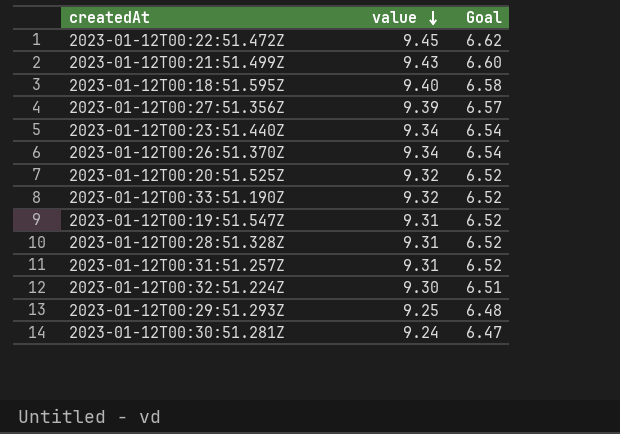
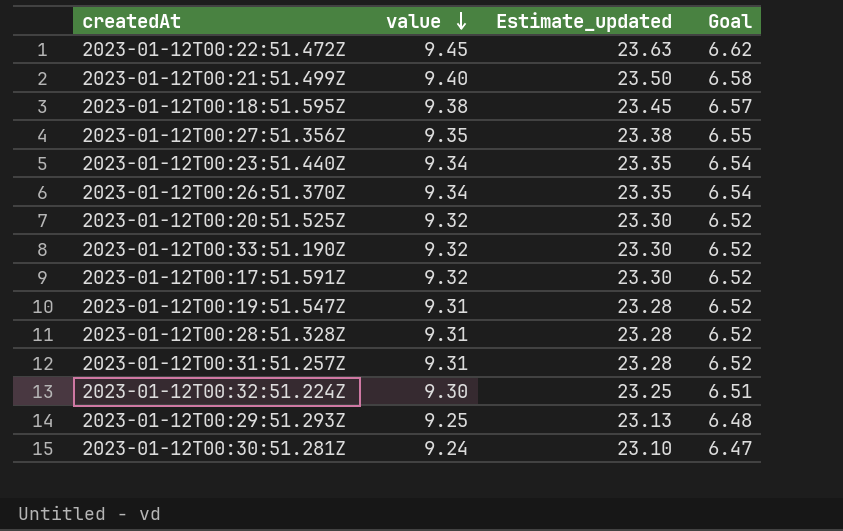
column Estimate_updated | formula: none -> [value] * 2.5
2023-01-12T00:21:51.499Z | value: 9.43 -> 9.40
2023-01-12T00:21:51.499Z | Goal: 6.60 -> 6.58
2023-01-12T00:18:51.595Z | value: 9.40 -> 9.38
2023-01-12T00:18:51.595Z | Goal: 6.58 -> 6.57
2023-01-12T00:27:51.356Z | value: 9.39 -> 9.35
2023-01-12T00:27:51.356Z | Goal: 6.57 -> 6.55
row 2023-01-12T00:17:51.591Z: none -> 9.32 | 23.30 | 6.52

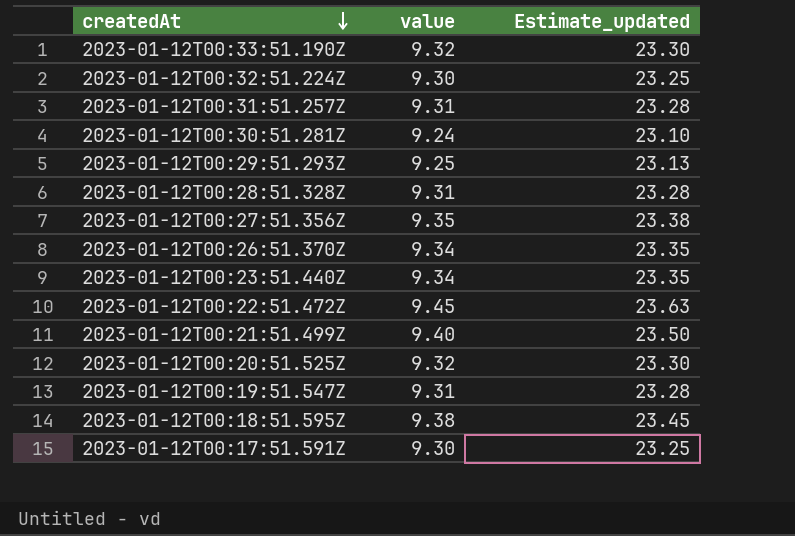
row order: value descending -> createdAt descending
column Goal | formula: [value] * 0.7 -> none
2023-01-12T00:17:51.591Z | value: 9.32 -> 9.30
2023-01-12T00:17:51.591Z | Estimate_updated: 23.30 -> 23.25

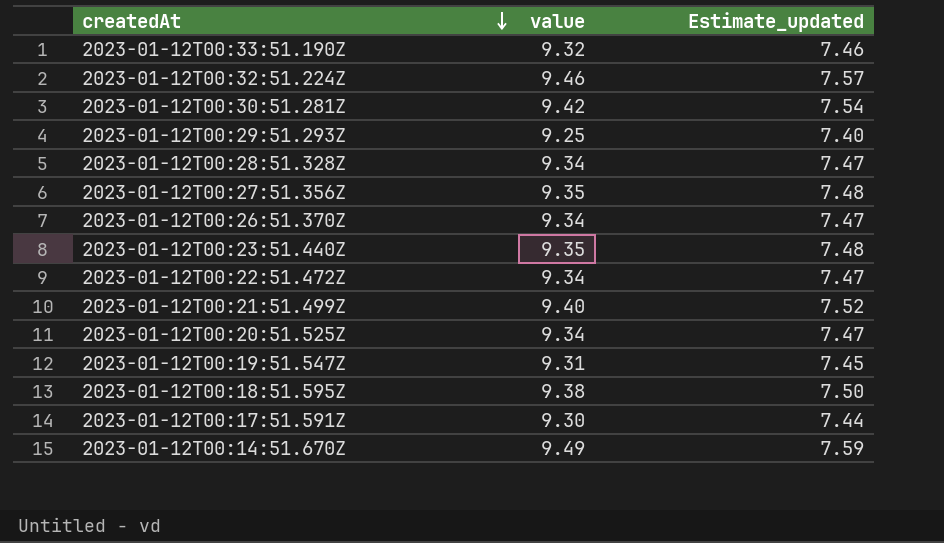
column Estimate_updated | formula: [value] * 2.5 -> [value] * 0.8
row 2023-01-12T00:31:51.257Z: 9.31 | 23.28 -> none
2023-01-12T00:32:51.224Z | value: 9.30 -> 9.46
2023-01-12T00:30:51.281Z | value: 9.24 -> 9.42
2023-01-12T00:28:51.328Z | value: 9.31 -> 9.34
2023-01-12T00:23:51.440Z | value: 9.34 -> 9.35
2023-01-12T00:22:51.472Z | value: 9.45 -> 9.34
2023-01-12T00:20:51.525Z | value: 9.32 -> 9.34
row 2023-01-12T00:14:51.670Z: none -> 9.49 | 7.59

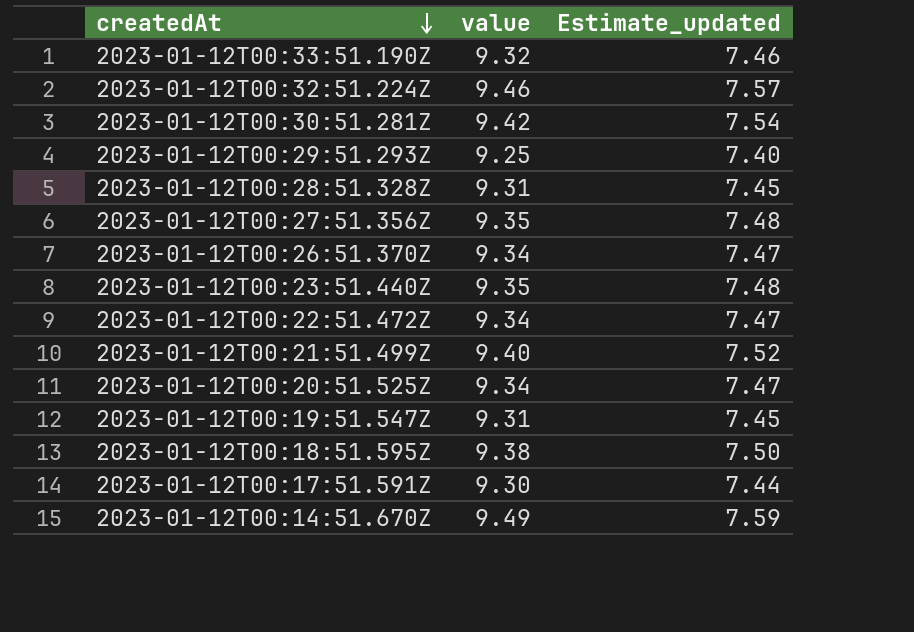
2023-01-12T00:28:51.328Z | value: 9.34 -> 9.31
2023-01-12T00:28:51.328Z | Estimate_updated: 7.47 -> 7.45

